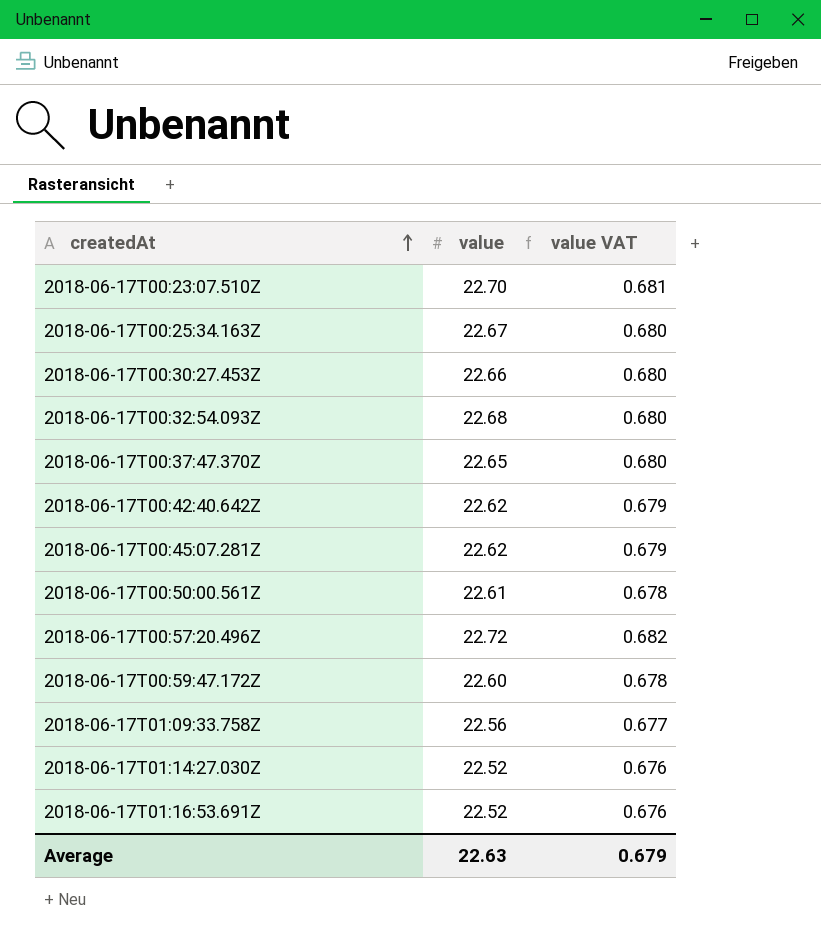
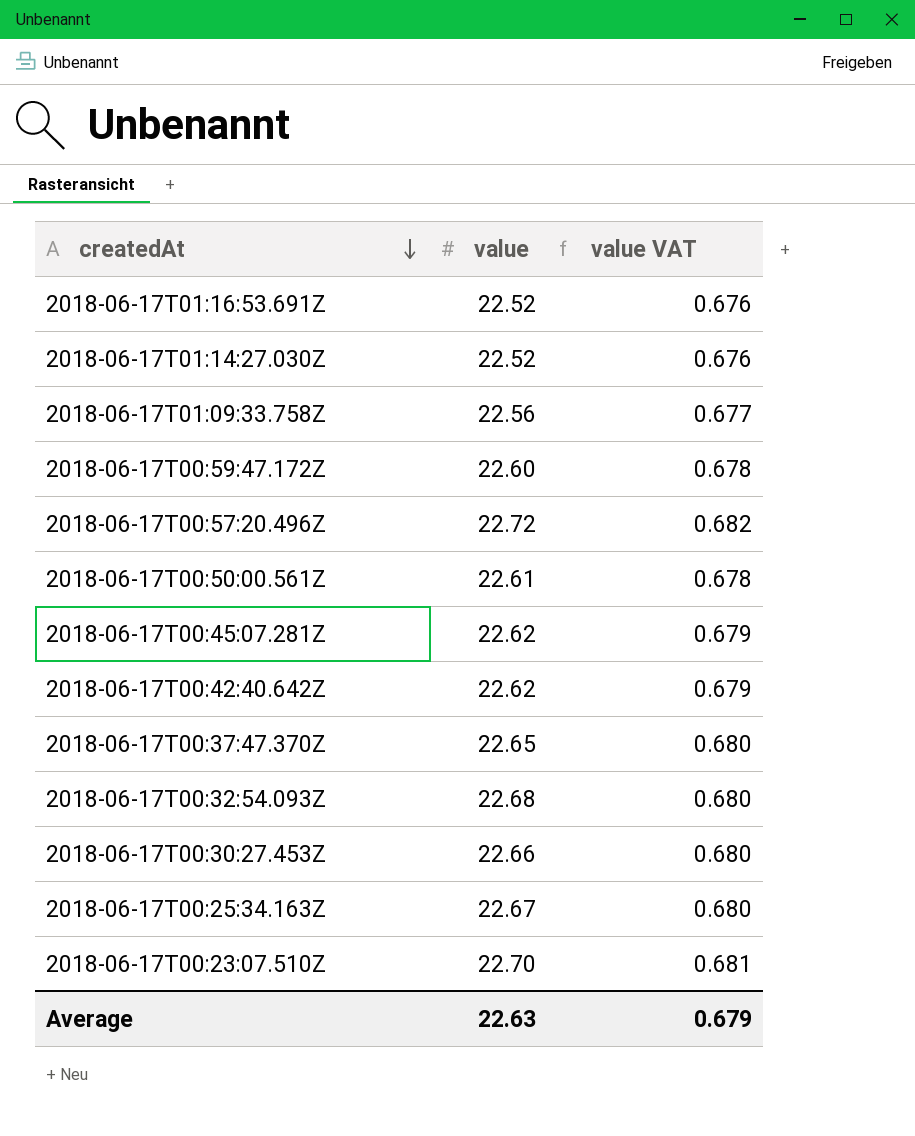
row order: createdAt ascending -> createdAt descending

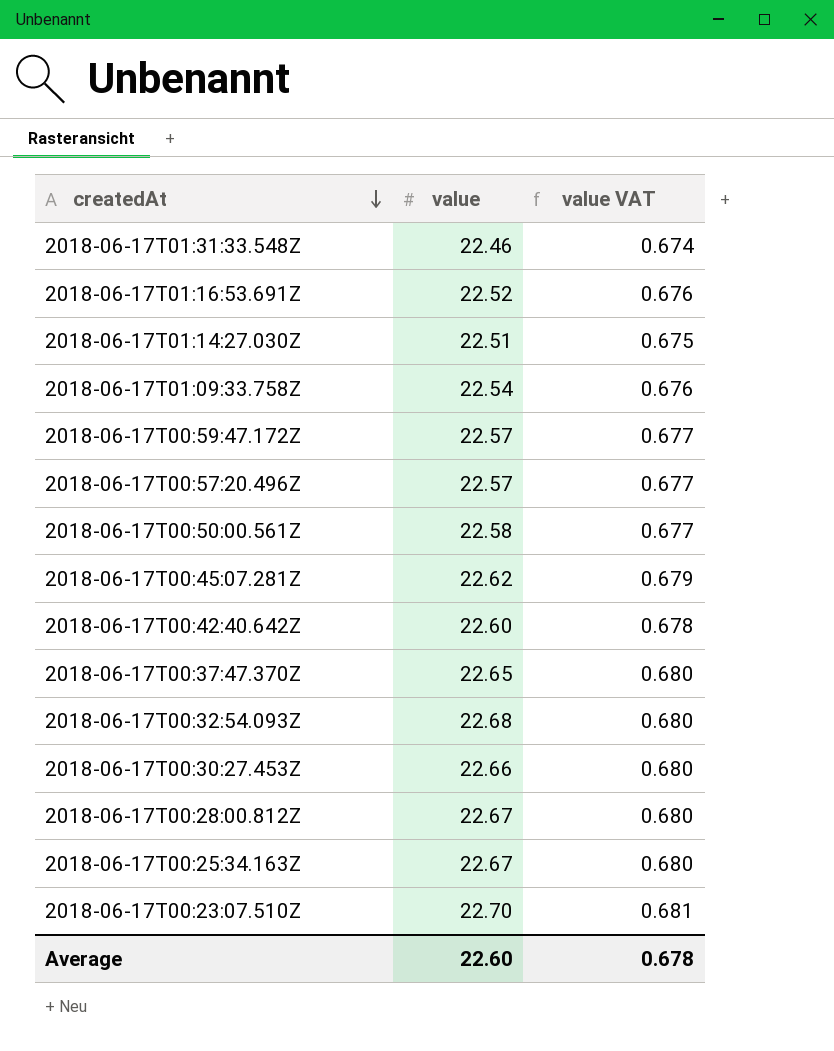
row 2018-06-17T01:31:33.548Z: none -> 22.46 | 0.674
2018-06-17T01:14:27.030Z | value: 22.52 -> 22.51
2018-06-17T01:14:27.030Z | value VAT: 0.676 -> 0.675
2018-06-17T01:09:33.758Z | value: 22.56 -> 22.54
2018-06-17T01:09:33.758Z | value VAT: 0.677 -> 0.676
2018-06-17T00:59:47.172Z | value: 22.60 -> 22.57
2018-06-17T00:59:47.172Z | value VAT: 0.678 -> 0.677
2018-06-17T00:57:20.496Z | value: 22.72 -> 22.57
2018-06-17T00:57:20.496Z | value VAT: 0.682 -> 0.677
2018-06-17T00:50:00.561Z | value: 22.61 -> 22.58
2018-06-17T00:50:00.561Z | value VAT: 0.678 -> 0.677
2018-06-17T00:42:40.642Z | value: 22.62 -> 22.60
2018-06-17T00:42:40.642Z | value VAT: 0.679 -> 0.678
row 2018-06-17T00:28:00.812Z: none -> 22.67 | 0.680
Average | value: 22.63 -> 22.60
Average | value VAT: 0.679 -> 0.678

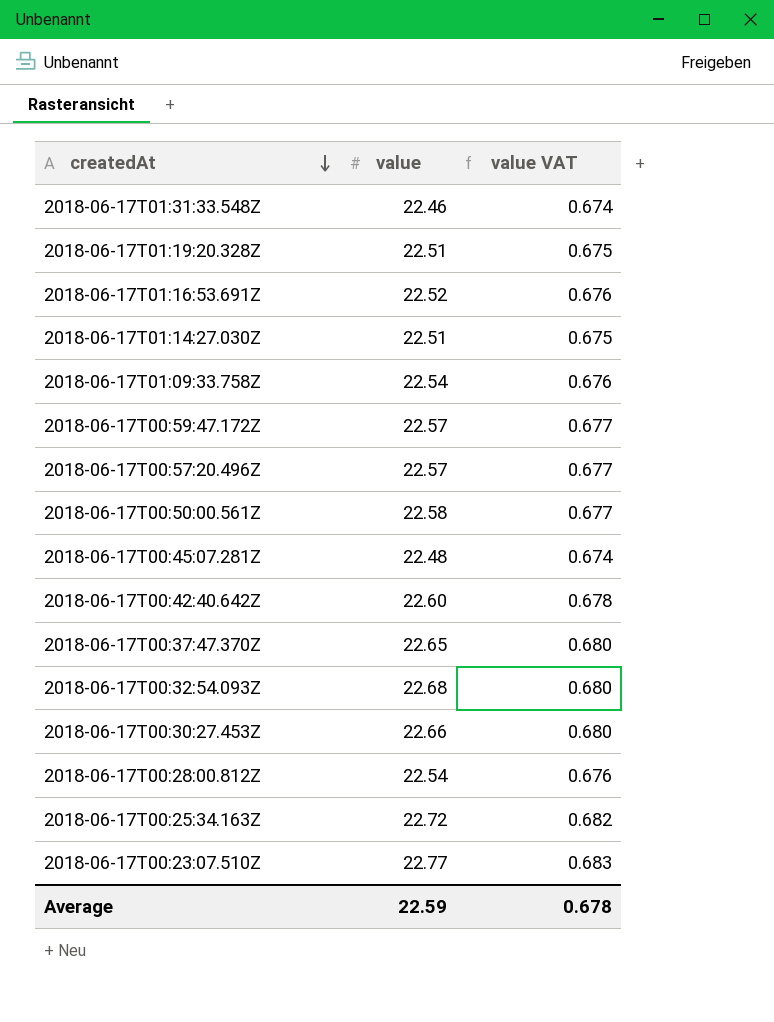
row 2018-06-17T01:19:20.328Z: none -> 22.51 | 0.675
2018-06-17T00:45:07.281Z | value: 22.62 -> 22.48
2018-06-17T00:45:07.281Z | value VAT: 0.679 -> 0.674
2018-06-17T00:28:00.812Z | value: 22.67 -> 22.54
2018-06-17T00:28:00.812Z | value VAT: 0.680 -> 0.676
2018-06-17T00:25:34.163Z | value: 22.67 -> 22.72
2018-06-17T00:25:34.163Z | value VAT: 0.680 -> 0.682
2018-06-17T00:23:07.510Z | value: 22.70 -> 22.77
2018-06-17T00:23:07.510Z | value VAT: 0.681 -> 0.683
Average | value: 22.60 -> 22.59

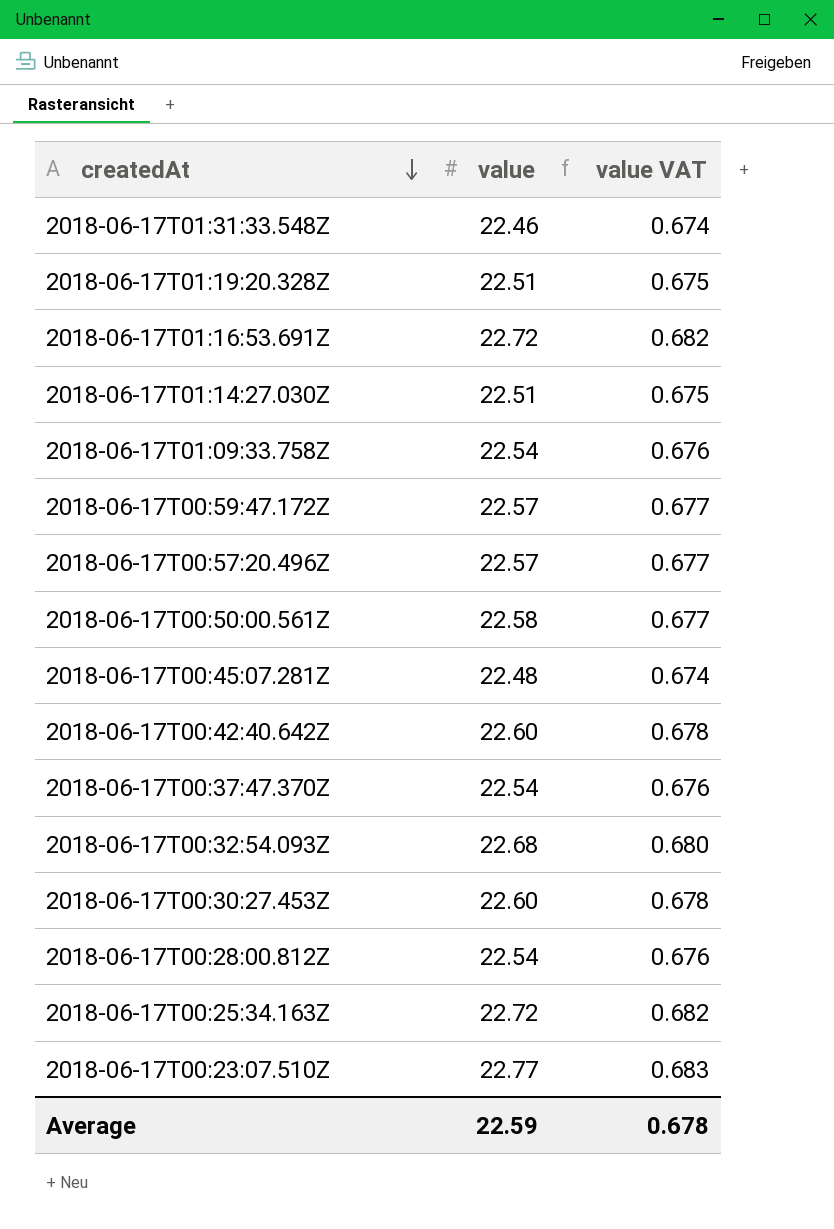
2018-06-17T01:16:53.691Z | value: 22.52 -> 22.72
2018-06-17T01:16:53.691Z | value VAT: 0.676 -> 0.682
2018-06-17T00:37:47.370Z | value: 22.65 -> 22.54
2018-06-17T00:37:47.370Z | value VAT: 0.680 -> 0.676
2018-06-17T00:30:27.453Z | value: 22.66 -> 22.60
2018-06-17T00:30:27.453Z | value VAT: 0.680 -> 0.678

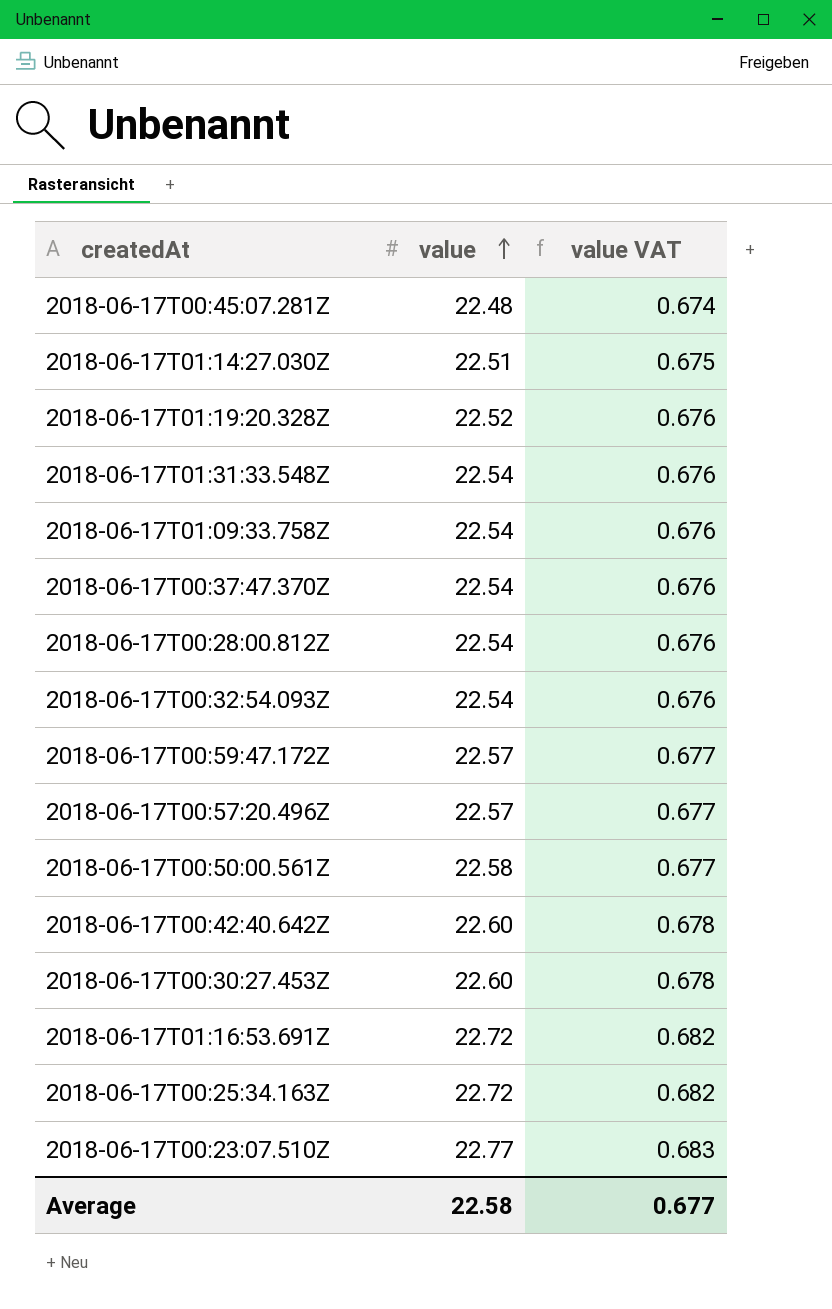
row order: createdAt descending -> value ascending
2018-06-17T01:19:20.328Z | value: 22.51 -> 22.52
2018-06-17T01:19:20.328Z | value VAT: 0.675 -> 0.676
2018-06-17T01:31:33.548Z | value: 22.46 -> 22.54
2018-06-17T01:31:33.548Z | value VAT: 0.674 -> 0.676
2018-06-17T00:32:54.093Z | value: 22.68 -> 22.54
2018-06-17T00:32:54.093Z | value VAT: 0.680 -> 0.676
Average | value: 22.59 -> 22.58
Average | value VAT: 0.678 -> 0.677

